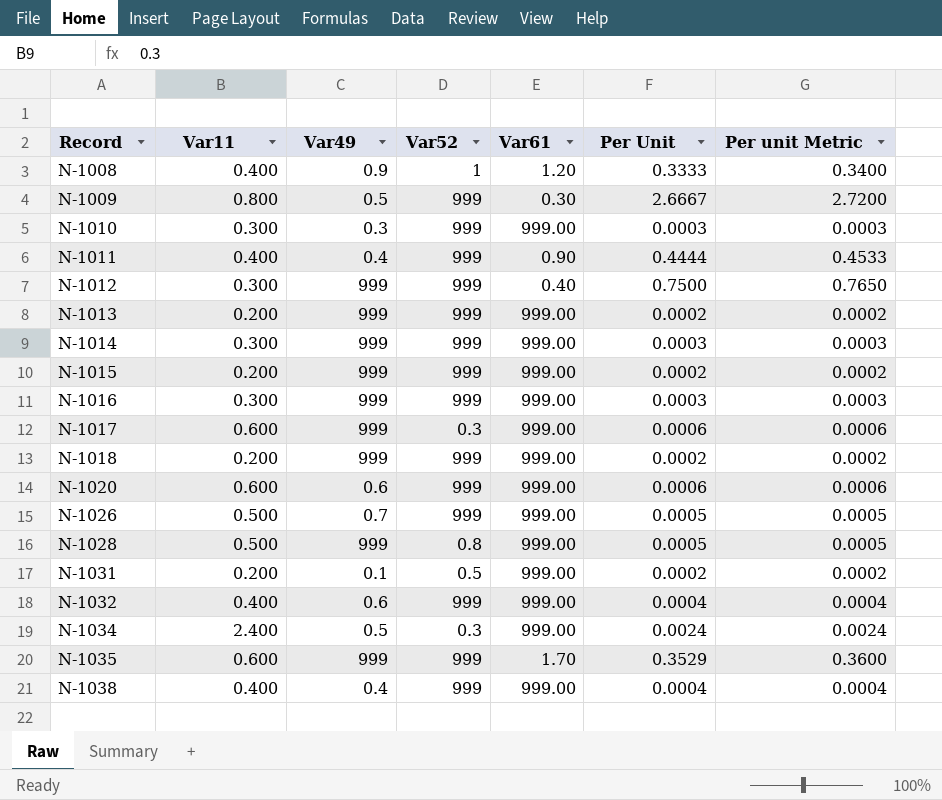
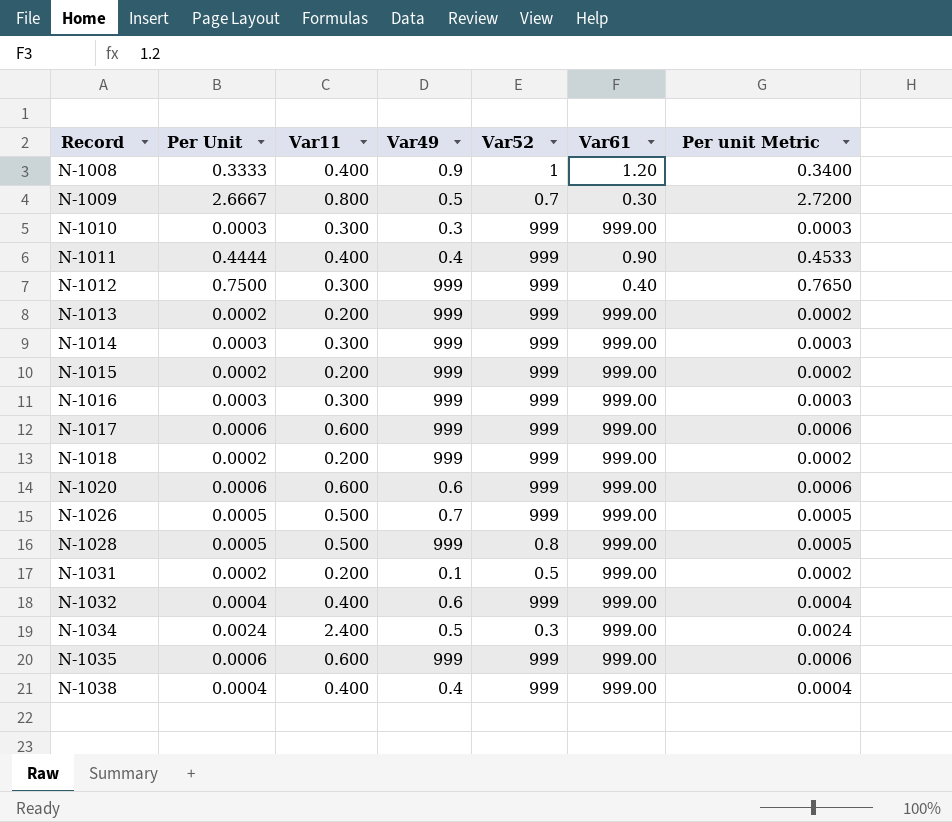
column Per Unit | position: 6 -> 2
N-1009 | Var52: 999 -> 0.7
N-1017 | Var52: 0.3 -> 999
N-1035 | Per Unit: 0.3529 -> 0.0006
N-1035 | Var61: 1.70 -> 999.00
N-1035 | Per unit Metric: 0.3600 -> 0.0006

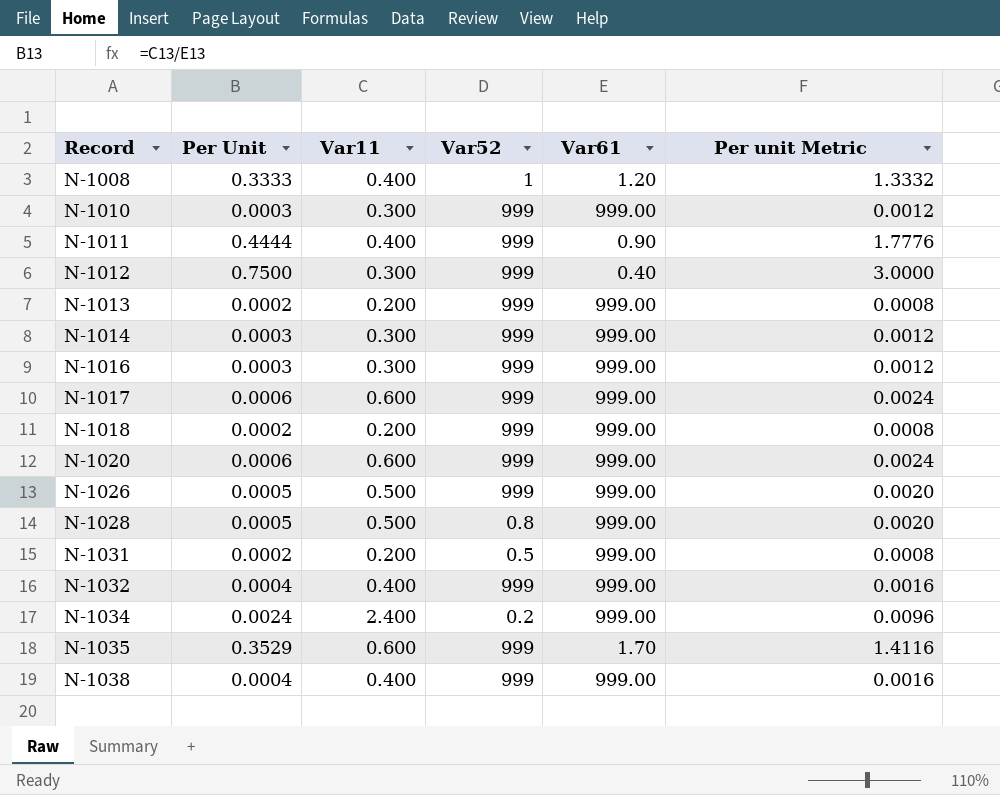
column Var49 | position: 4 -> none
column Per unit Metric | formula: [Per Unit] * 1.02 -> [Per Unit] * 4
row N-1009: 2.6667 | 0.800 | 0.5 | 0.7 | 0.30 | 2.7200 -> none
row N-1015: 0.0002 | 0.200 | 999 | 999 | 999.00 | 0.0002 -> none
N-1034 | Var52: 0.3 -> 0.2
N-1035 | Per Unit: 0.0006 -> 0.3529
N-1035 | Var61: 999.00 -> 1.70

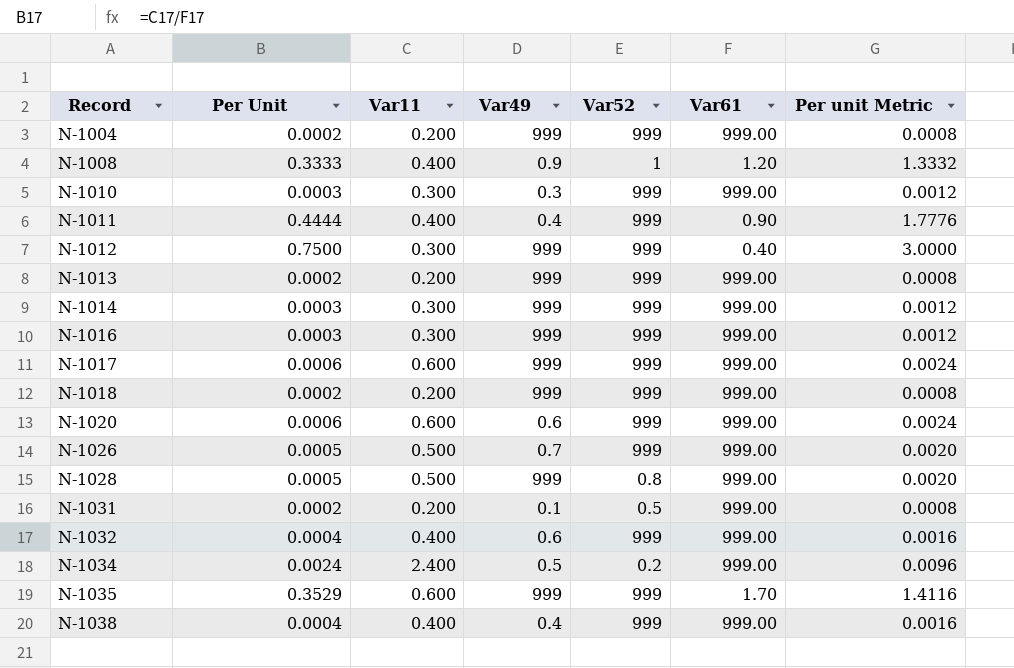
column Var49 | position: none -> 4
row N-1004: none -> 0.0002 | 0.200 | 999 | 999 | 999.00 | 0.0008

